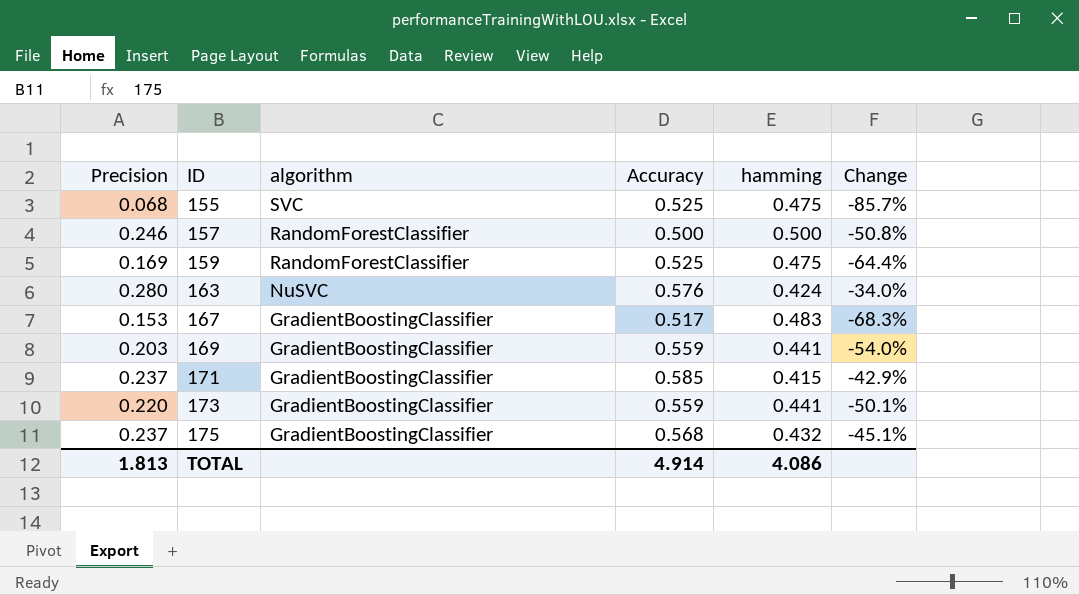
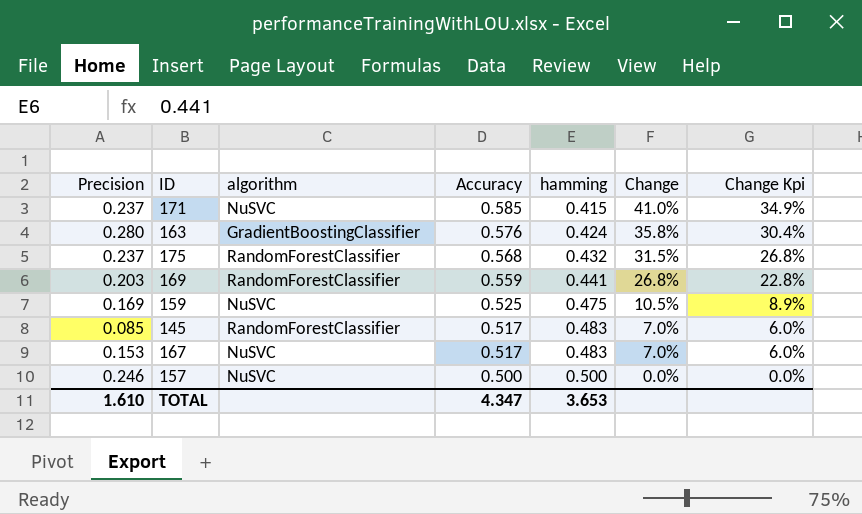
row order: ID ascending -> Accuracy descending
column Change | formula: ([Precision] - [hamming]) / [hamming] -> ([Accuracy] - [hamming]) / [hamming]
column Change Kpi | formula: none -> [Change] * 0.85
row 155: 0.068 | SVC | 0.525 | 0.475 | -85.7% -> none
row 173: 0.220 | GradientBoostingClassifier | 0.559 | 0.441 | -50.1% -> none
171 | algorithm: GradientBoostingClassifier -> NuSVC
163 | algorithm: NuSVC -> GradientBoostingClassifier
175 | algorithm: GradientBoostingClassifier -> RandomForestClassifier
169 | algorithm: GradientBoostingClassifier -> RandomForestClassifier
159 | algorithm: RandomForestClassifier -> NuSVC
row 145: none -> 0.085 | RandomForestClassifier | 0.517 | 0.483 | 7.0% | 6.0%
167 | algorithm: GradientBoostingClassifier -> NuSVC
157 | algorithm: RandomForestClassifier -> NuSVC
TOTAL | Precision: 1.813 -> 1.610
TOTAL | Accuracy: 4.914 -> 4.347
TOTAL | hamming: 4.086 -> 3.653

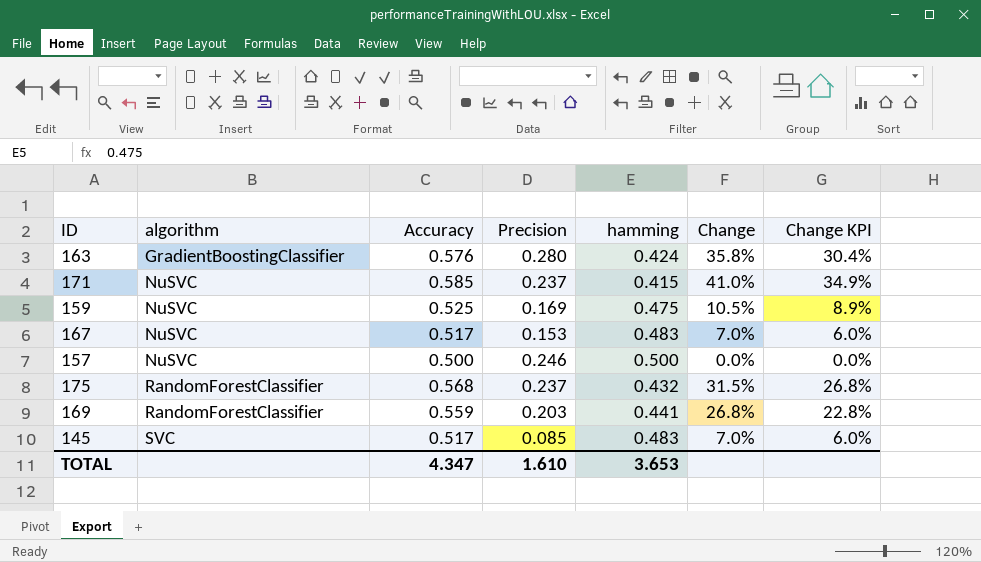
row order: Accuracy descending -> algorithm ascending
column Precision | position: 1 -> 4
column name: Change Kpi -> Change KPI
145 | algorithm: RandomForestClassifier -> SVC

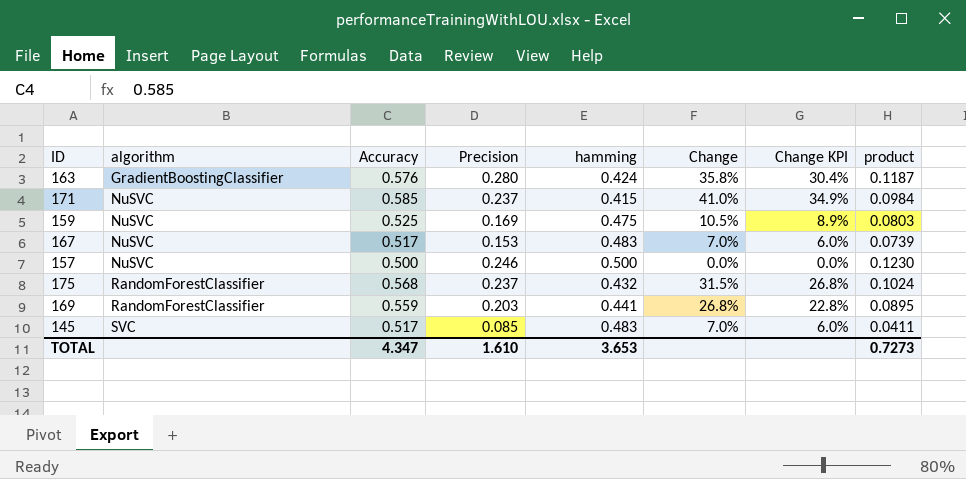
column product | formula: none -> [Precision] * [hamming]

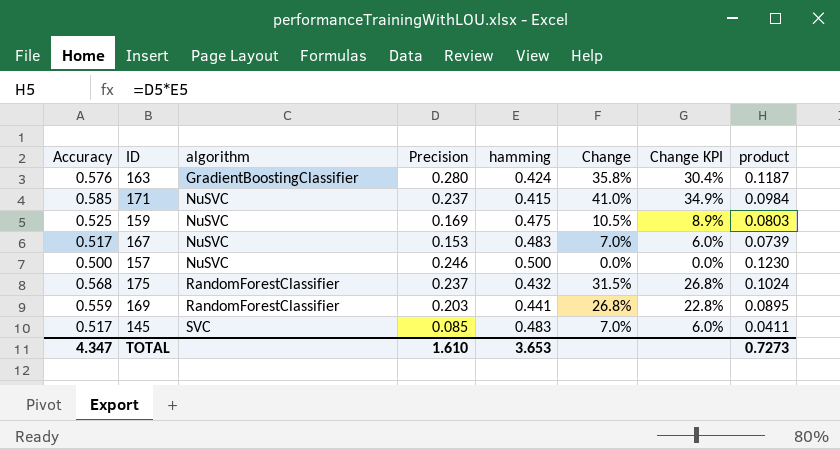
column Accuracy | position: 3 -> 1

